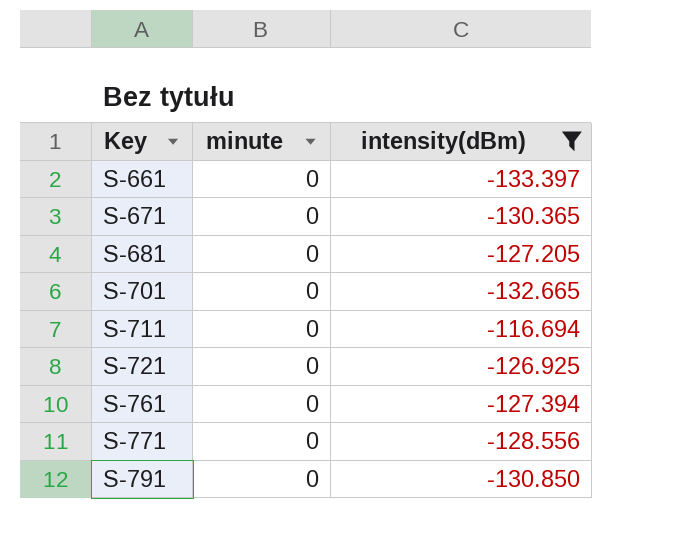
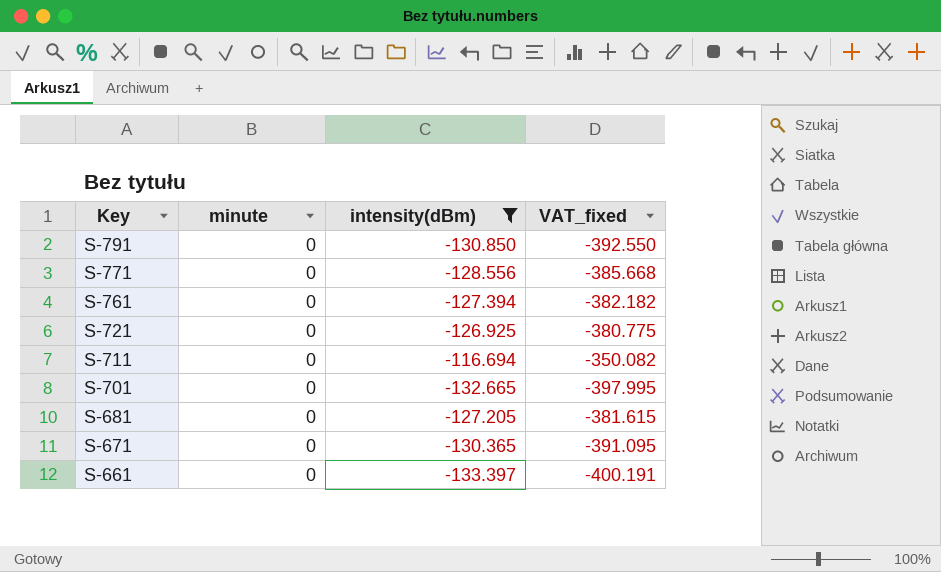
row order: Key ascending -> Key descending
column VAT_fixed | formula: none -> [intensity(dBm)] * 3

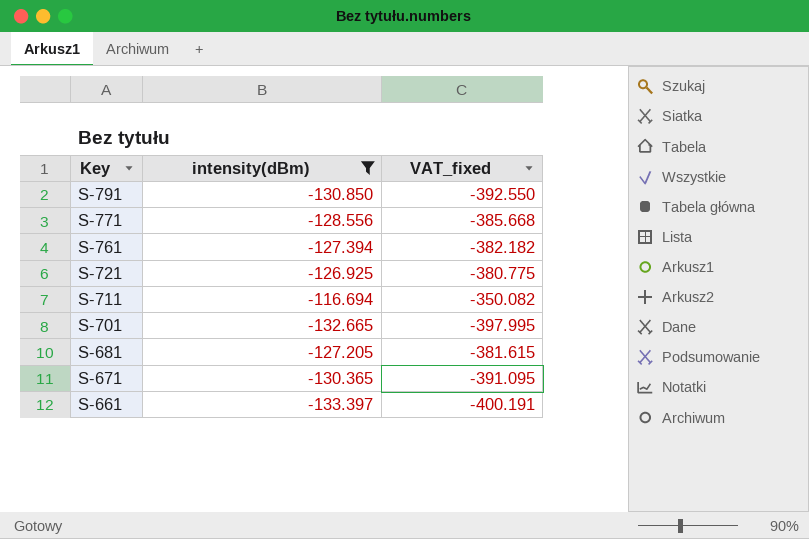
column minute | position: 2 -> none

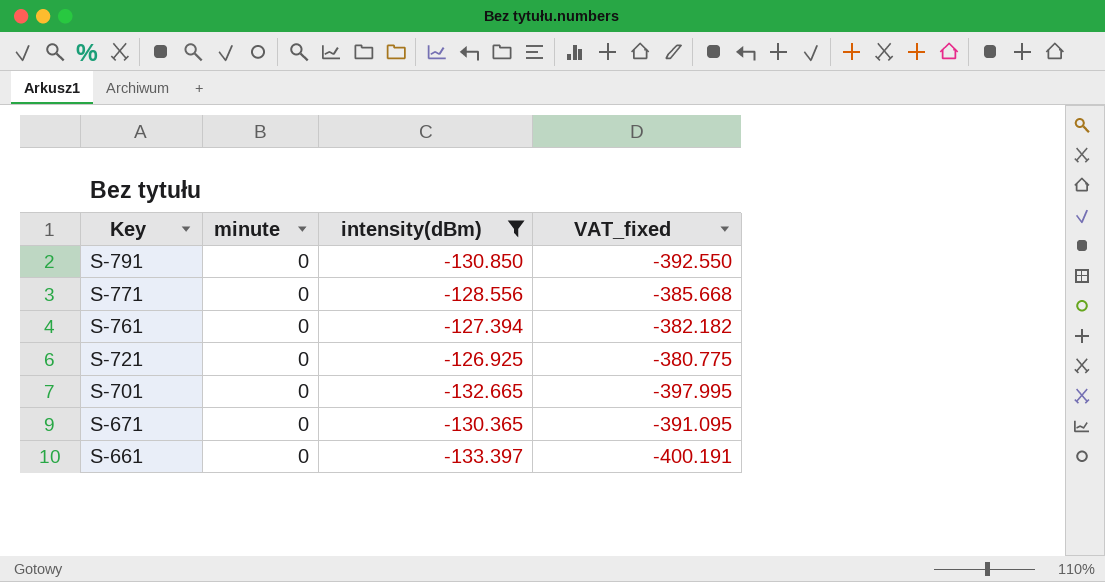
column minute | position: none -> 2
row S-711: -116.694 | -350.082 -> none
row S-681: -127.205 | -381.615 -> none

